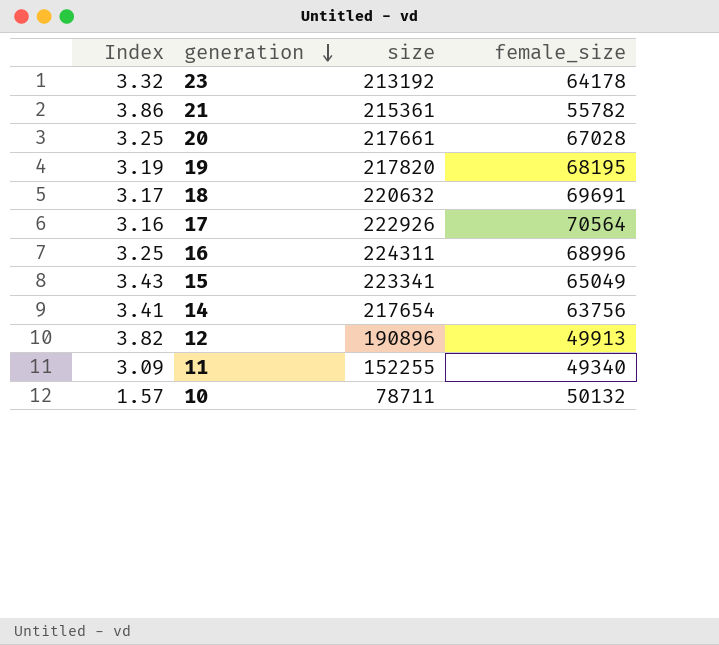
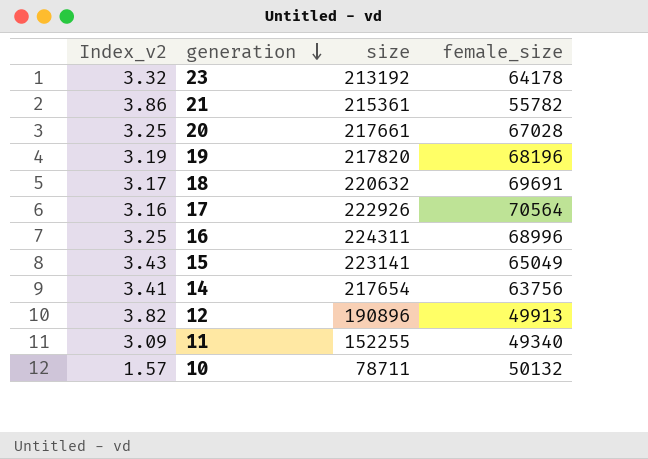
column name: Index -> Index_v2
19 | female_size: 68195 -> 68196
15 | size: 223341 -> 223141

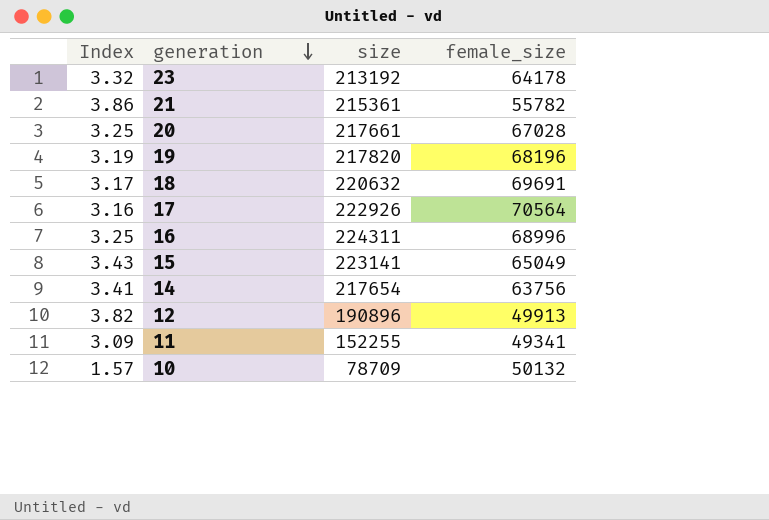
column name: Index_v2 -> Index
11 | female_size: 49340 -> 49341
10 | size: 78711 -> 78709

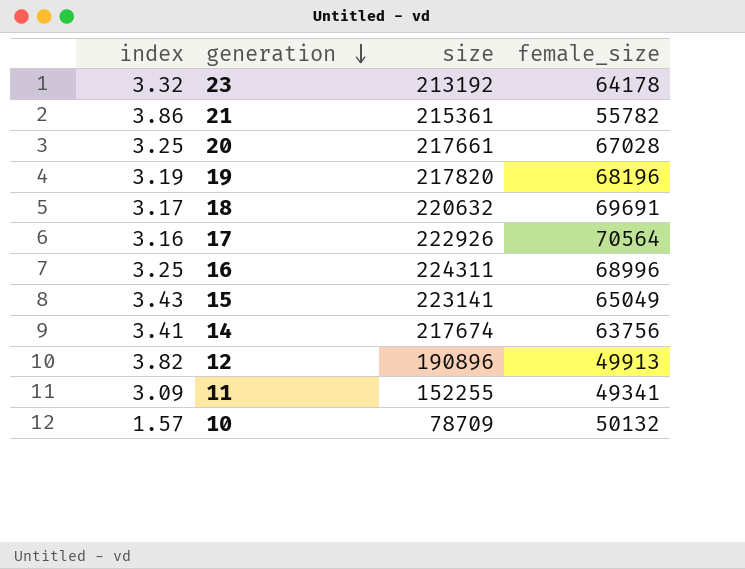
column name: Index -> index
14 | size: 217654 -> 217674

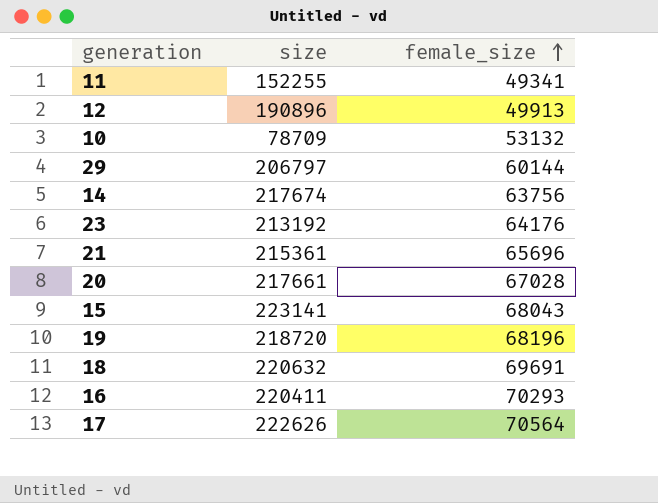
row order: generation descending -> female_size ascending
column index | formula: [size] / [female_size] -> none
10 | female_size: 50132 -> 53132
row 29: none -> 206797 | 60144
23 | female_size: 64178 -> 64176
21 | female_size: 55782 -> 65696
15 | female_size: 65049 -> 68043
19 | size: 217820 -> 218720
16 | size: 224311 -> 220411
16 | female_size: 68996 -> 70293
17 | size: 222926 -> 222626

